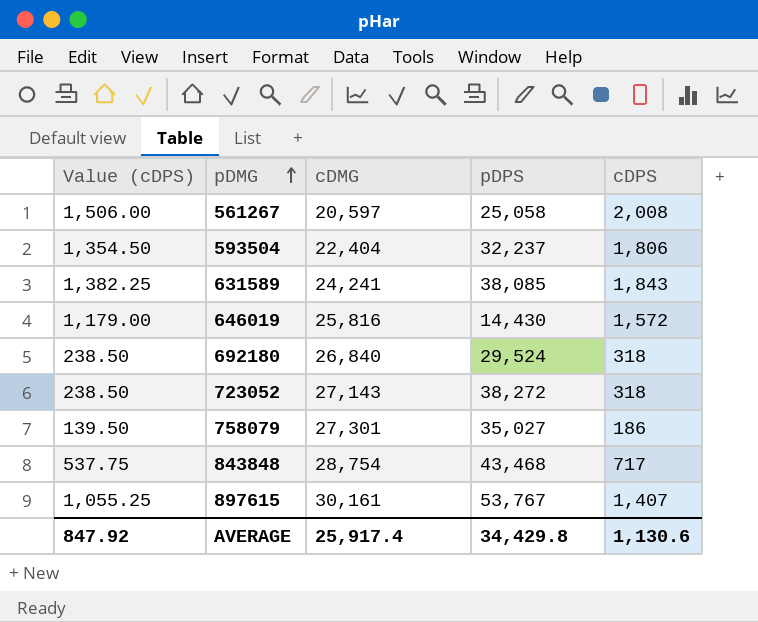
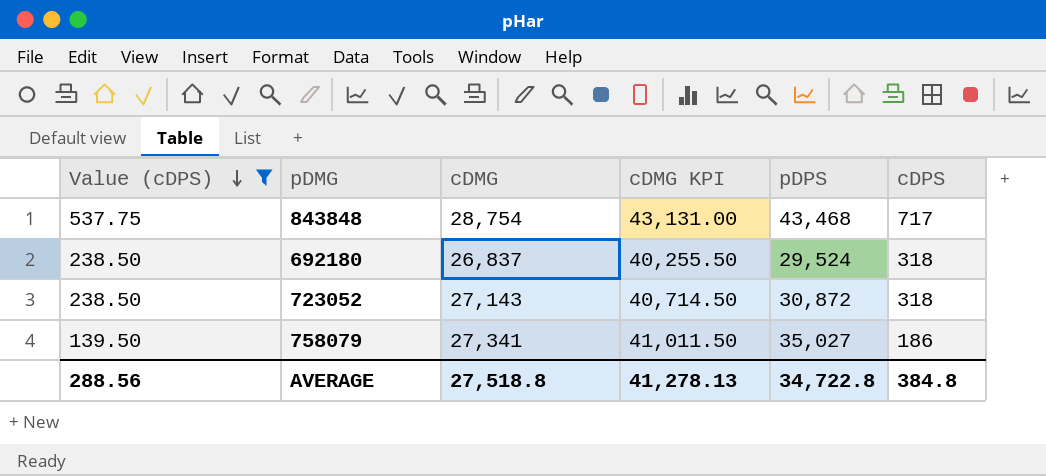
filter: none -> Value (cDPS) <= 537.75
row order: pDMG ascending -> Value (cDPS) descending
column cDMG KPI | formula: none -> [cDMG] * 1.5
692180 | cDMG: 26,840 -> 26,837
723052 | pDPS: 38,272 -> 30,872
758079 | cDMG: 27,301 -> 27,341
AVERAGE | Value (cDPS): 847.92 -> 288.56
AVERAGE | cDMG: 25,917.4 -> 27,518.8
AVERAGE | pDPS: 34,429.8 -> 34,722.8
AVERAGE | cDPS: 1,130.6 -> 384.8

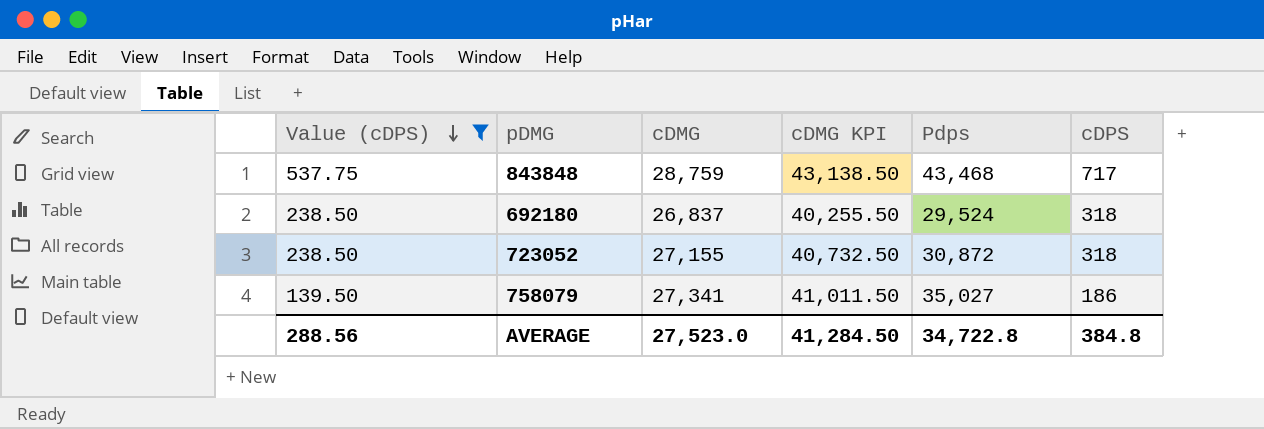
column name: pDPS -> Pdps
843848 | cDMG: 28,754 -> 28,759
843848 | cDMG KPI: 43,131.00 -> 43,138.50
723052 | cDMG: 27,143 -> 27,155
723052 | cDMG KPI: 40,714.50 -> 40,732.50
AVERAGE | cDMG: 27,518.8 -> 27,523.0
AVERAGE | cDMG KPI: 41,278.13 -> 41,284.50

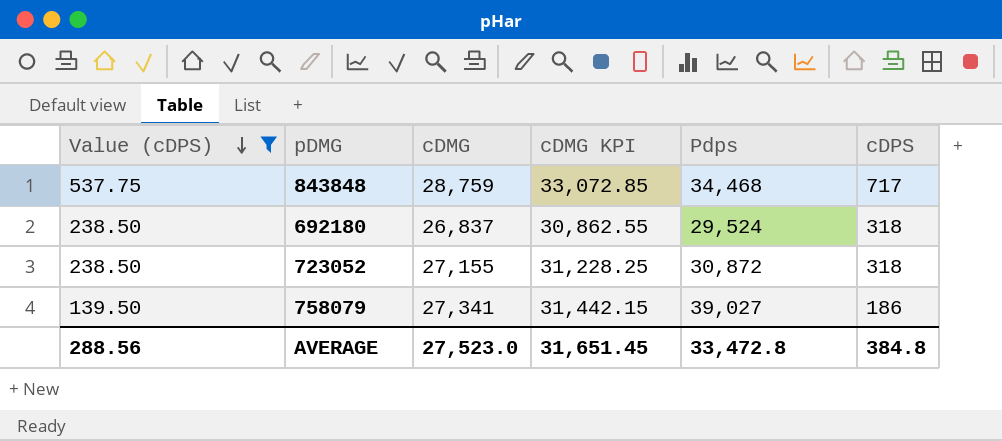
column cDMG KPI | formula: [cDMG] * 1.5 -> [cDMG] * 1.15
843848 | Pdps: 43,468 -> 34,468
758079 | Pdps: 35,027 -> 39,027
AVERAGE | cDMG KPI: 41,284.50 -> 31,651.45
AVERAGE | Pdps: 34,722.8 -> 33,472.8

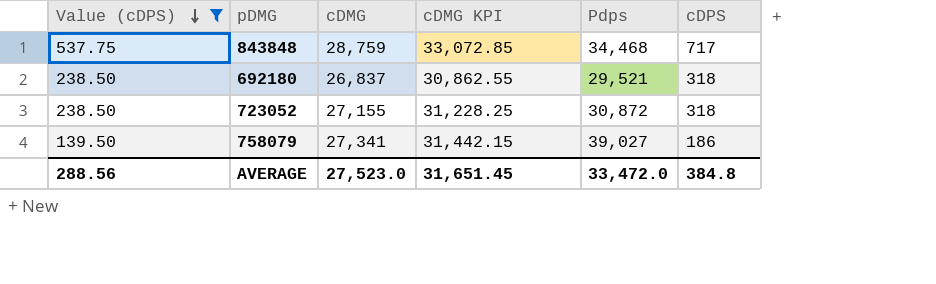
692180 | Pdps: 29,524 -> 29,521
AVERAGE | Pdps: 33,472.8 -> 33,472.0

